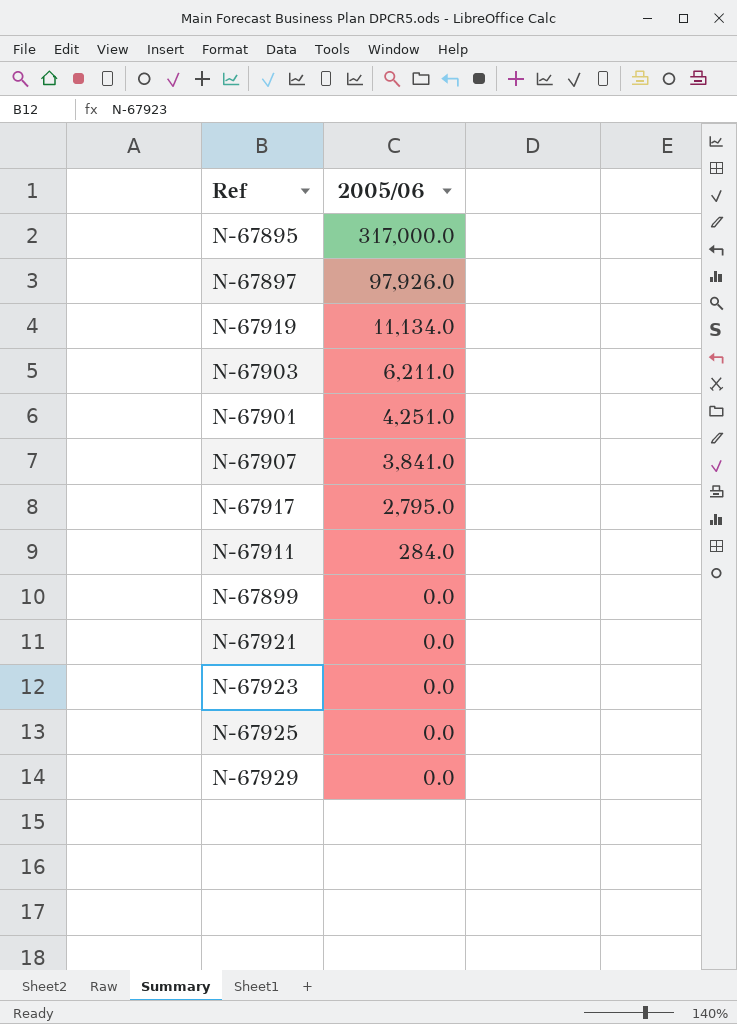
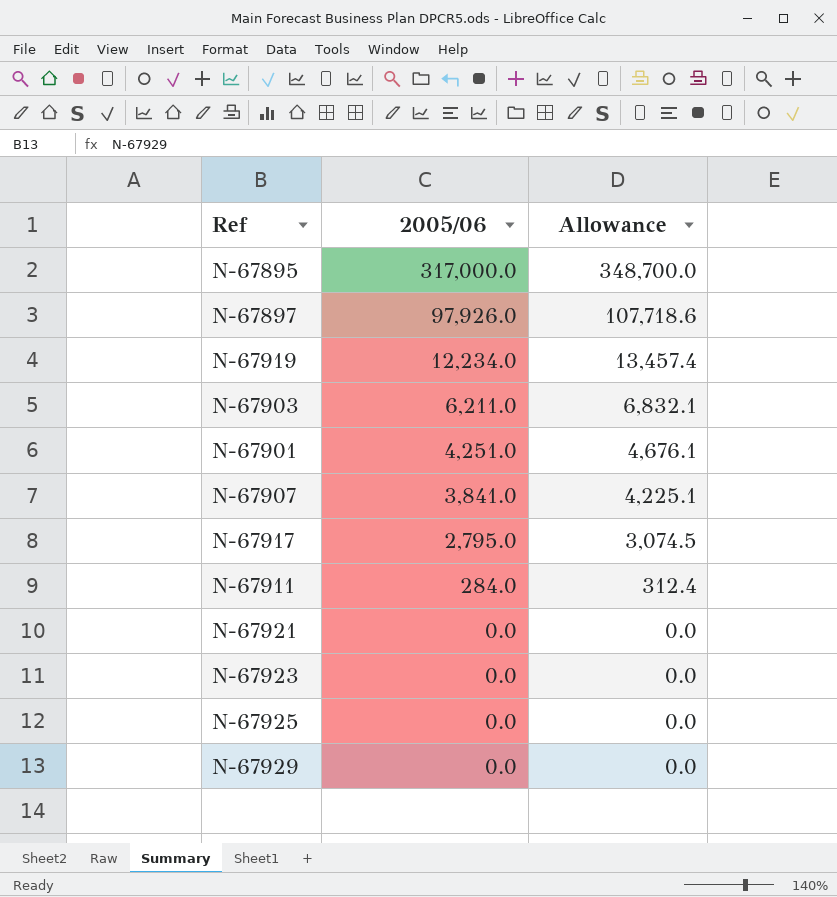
column Allowance | formula: none -> [2005/06] * 1.1
row N-67899: 0.0 -> none
N-67919 | 2005/06: 11,134.0 -> 12,234.0

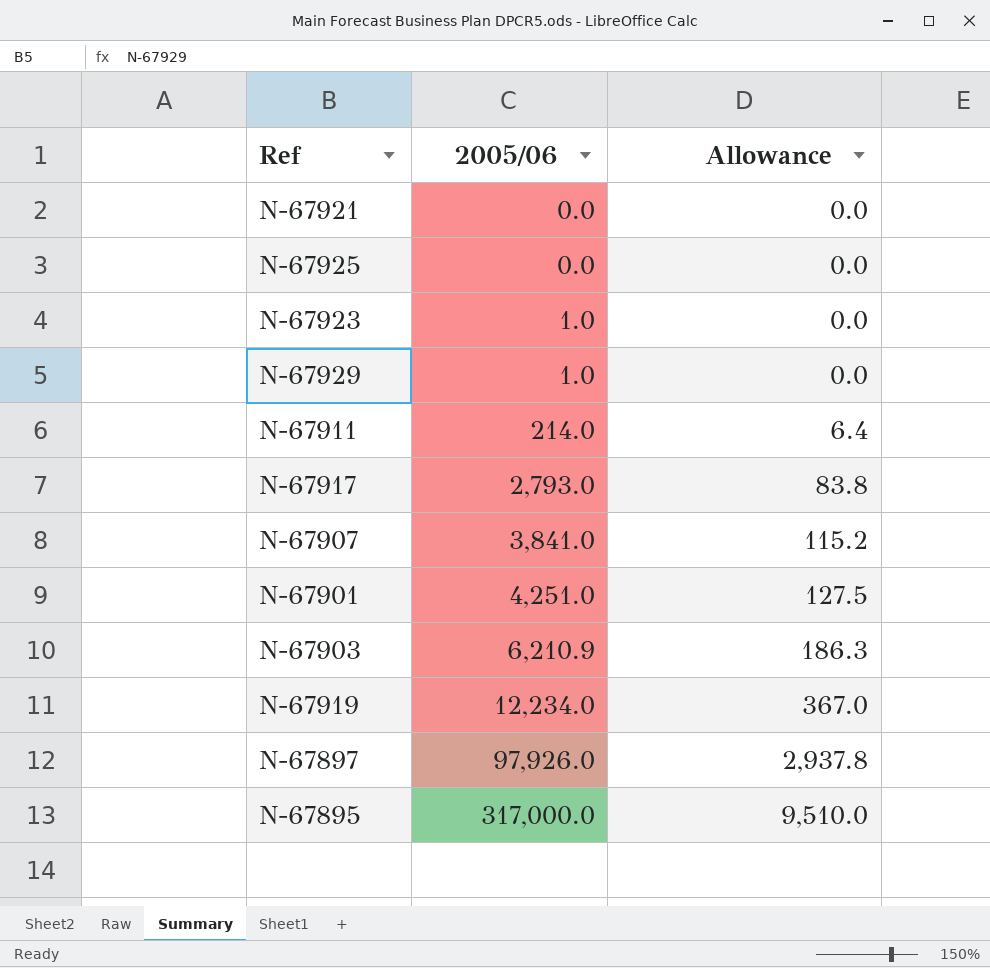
row order: 2005/06 descending -> 2005/06 ascending
column Allowance | formula: [2005/06] * 1.1 -> [2005/06] * 0.03
N-67923 | 2005/06: 0.0 -> 1.0
N-67929 | 2005/06: 0.0 -> 1.0
N-67911 | 2005/06: 284.0 -> 214.0
N-67917 | 2005/06: 2,795.0 -> 2,793.0
N-67903 | 2005/06: 6,211.0 -> 6,210.9

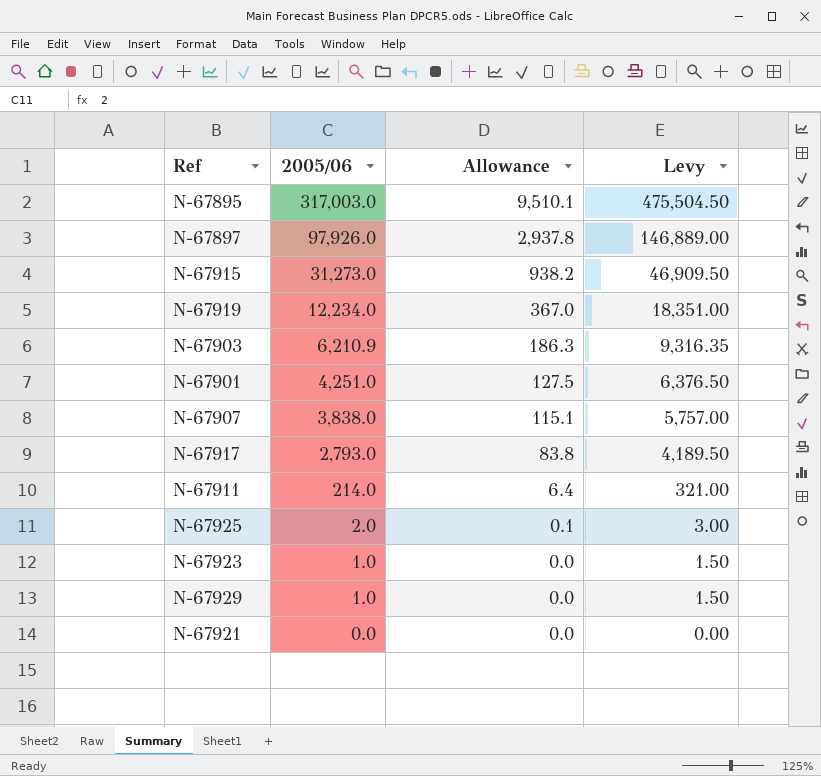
row order: 2005/06 ascending -> 2005/06 descending
column Levy | formula: none -> [2005/06] * 1.5
N-67895 | 2005/06: 317,000.0 -> 317,003.0
N-67895 | Allowance: 9,510.0 -> 9,510.1
row N-67915: none -> 31,273.0 | 938.2 | 46,909.50
N-67907 | 2005/06: 3,841.0 -> 3,838.0
N-67907 | Allowance: 115.2 -> 115.1
N-67925 | 2005/06: 0.0 -> 2.0
N-67925 | Allowance: 0.0 -> 0.1

